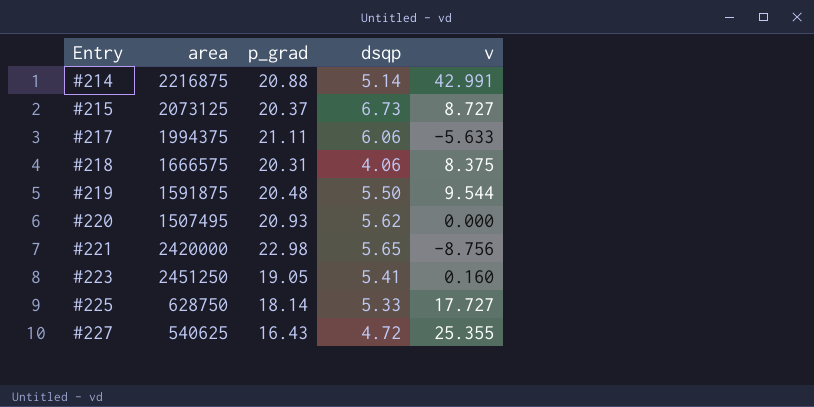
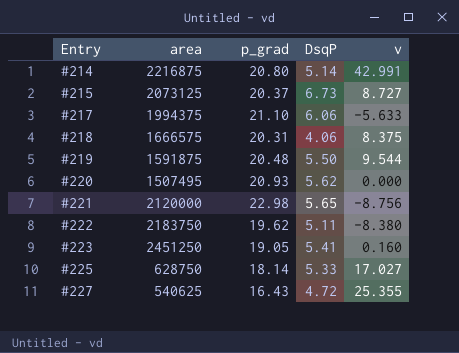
column name: dsqp -> DsqP
#214 | p_grad: 20.88 -> 20.80
#217 | p_grad: 21.11 -> 21.10
#221 | area: 2420000 -> 2120000
row #222: none -> 2183750 | 19.62 | 5.11 | -8.380
#225 | v: 17.727 -> 17.027

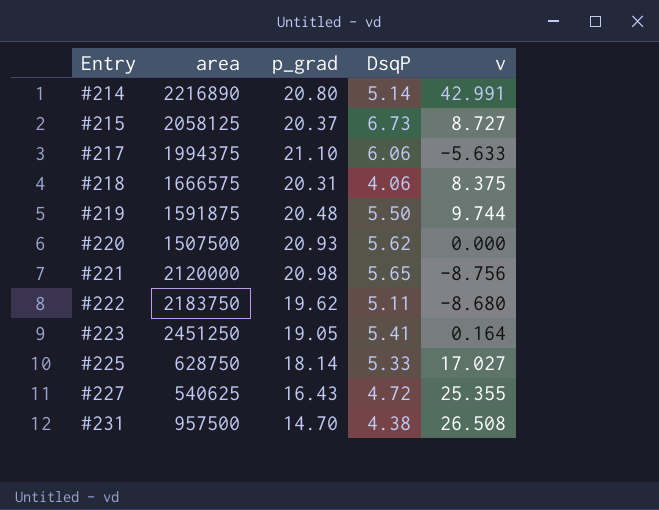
#214 | area: 2216875 -> 2216890
#215 | area: 2073125 -> 2058125
#219 | v: 9.544 -> 9.744
#220 | area: 1507495 -> 1507500
#221 | p_grad: 22.98 -> 20.98
#222 | v: -8.380 -> -8.680
#223 | v: 0.160 -> 0.164
row #231: none -> 957500 | 14.70 | 4.38 | 26.508

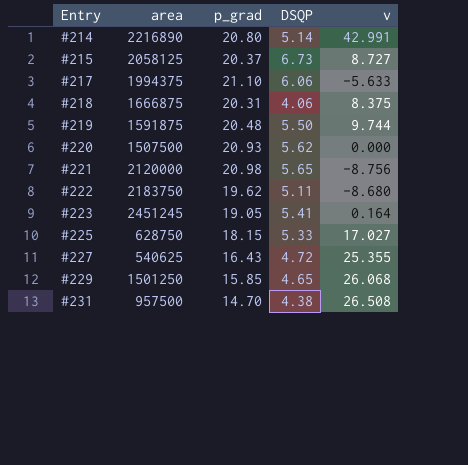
column name: DsqP -> DSQP
#218 | area: 1666575 -> 1666875
#223 | area: 2451250 -> 2451245
#225 | p_grad: 18.14 -> 18.15
row #229: none -> 1501250 | 15.85 | 4.65 | 26.068

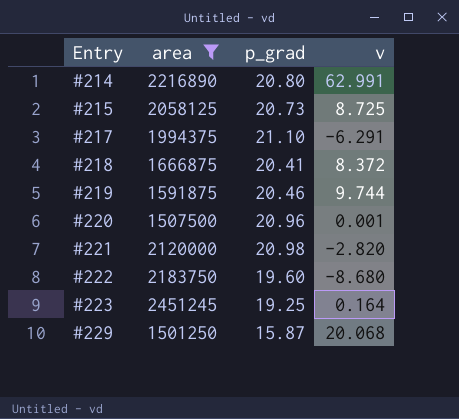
filter: none -> area >= 1501250
column DSQP | position: 4 -> none
#214 | v: 42.991 -> 62.991
#215 | p_grad: 20.37 -> 20.73
#215 | v: 8.727 -> 8.725
#217 | v: -5.633 -> -6.291
#218 | p_grad: 20.31 -> 20.41
#218 | v: 8.375 -> 8.372
#219 | p_grad: 20.48 -> 20.46
#220 | p_grad: 20.93 -> 20.96
#220 | v: 0.000 -> 0.001
#221 | v: -8.756 -> -2.820
#222 | p_grad: 19.62 -> 19.60
#223 | p_grad: 19.05 -> 19.25
#229 | p_grad: 15.85 -> 15.87
#229 | v: 26.068 -> 20.068

